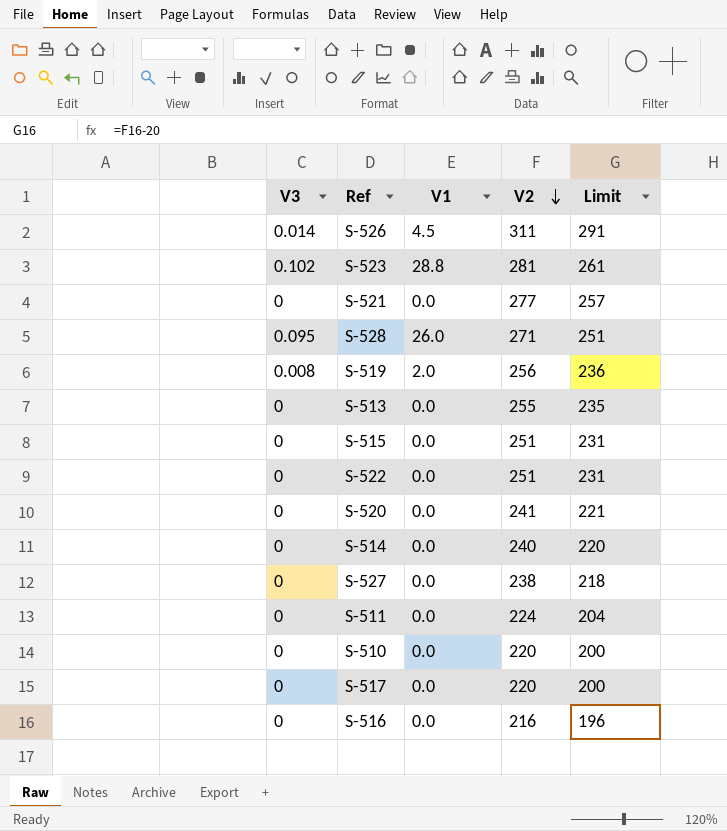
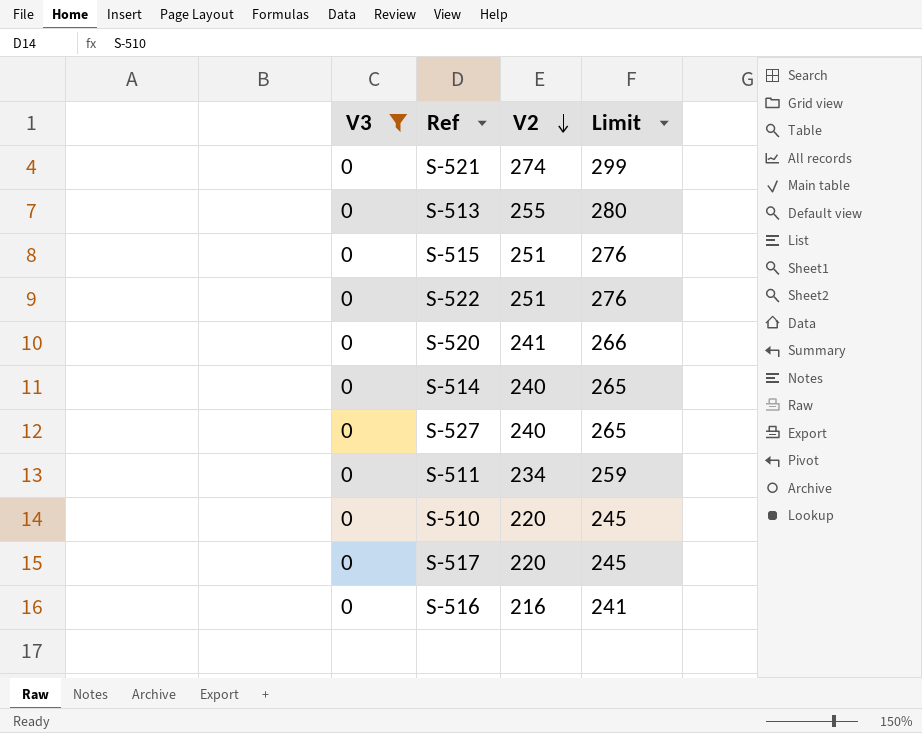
filter: none -> V3 = 0
column V1 | position: 3 -> none
column Limit | formula: [V2] - 20 -> [V2] + 25
S-521 | V2: 277 -> 274
S-527 | V2: 238 -> 240
S-511 | V2: 224 -> 234

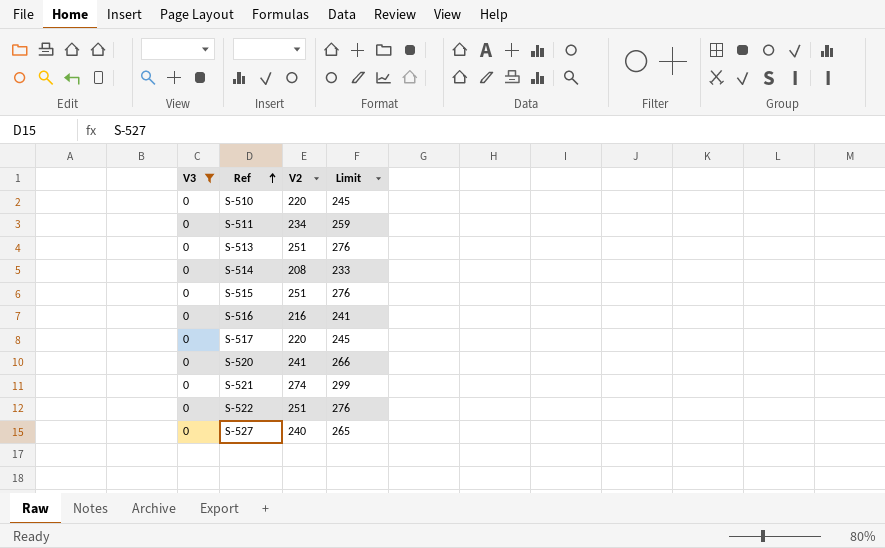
row order: V2 descending -> Ref ascending
S-513 | V2: 255 -> 251
S-513 | Limit: 280 -> 276
S-514 | V2: 240 -> 208
S-514 | Limit: 265 -> 233

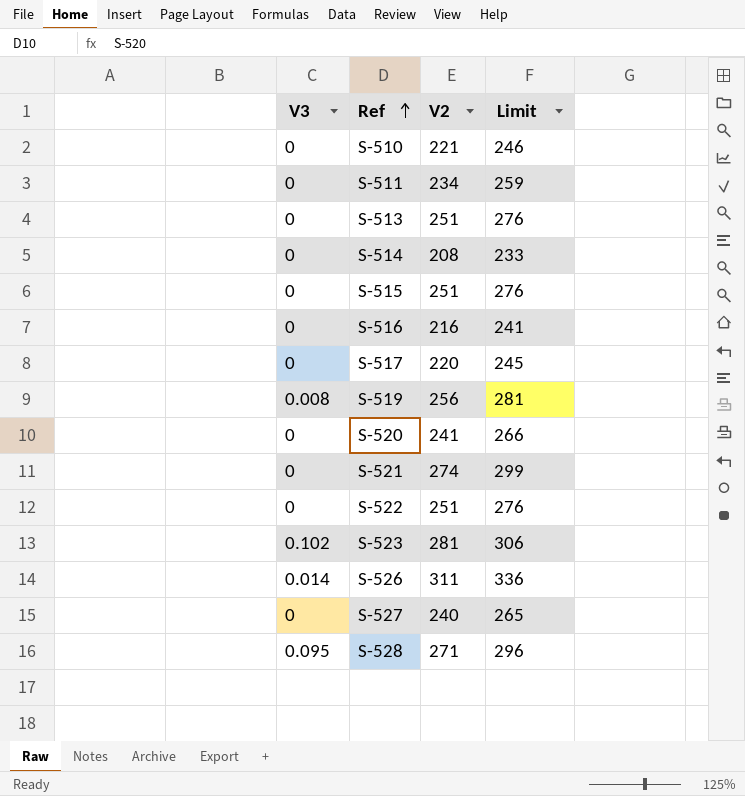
filter: V3 = 0 -> none
S-510 | V2: 220 -> 221
S-510 | Limit: 245 -> 246

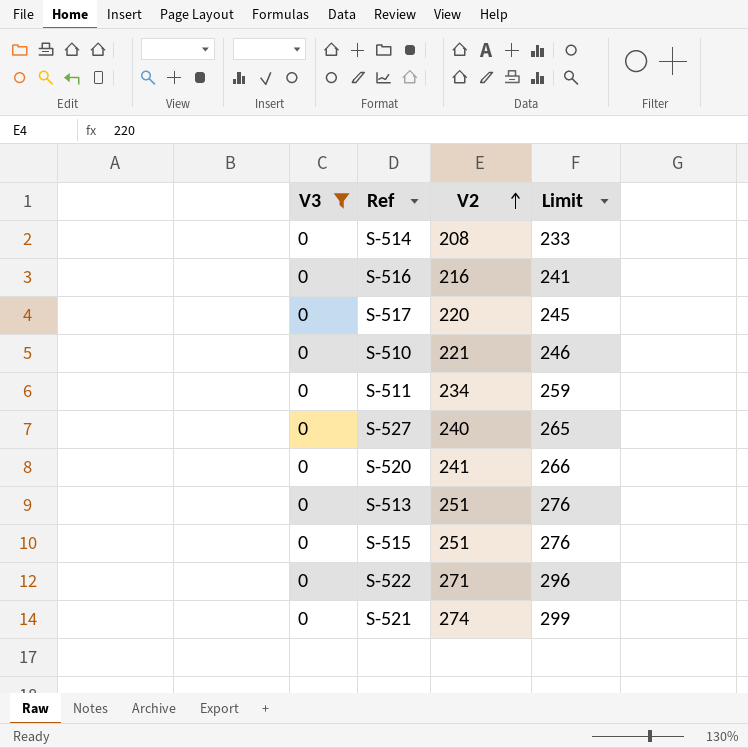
filter: none -> V3 = 0
row order: Ref ascending -> V2 ascending
S-522 | V2: 251 -> 271
S-522 | Limit: 276 -> 296

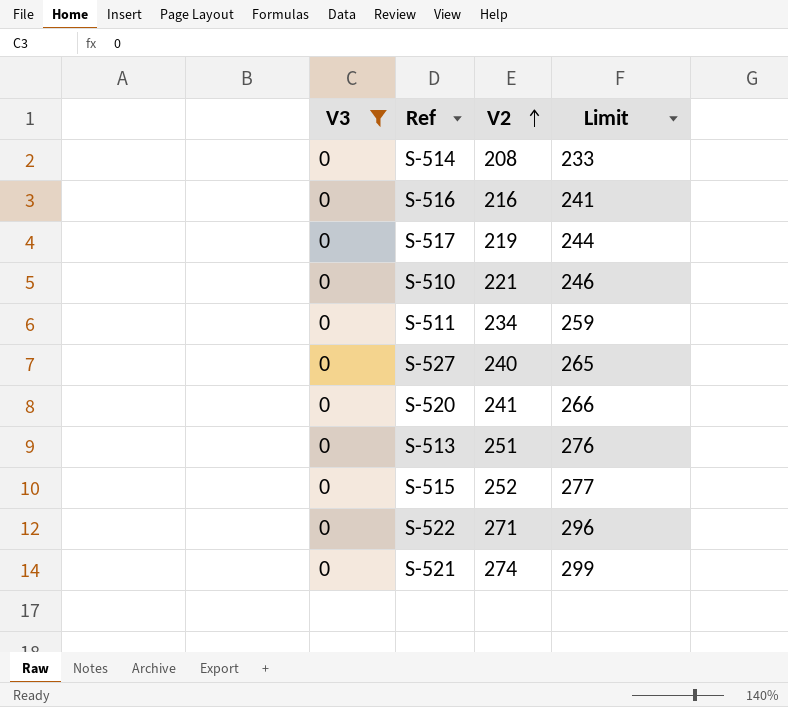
S-517 | V2: 220 -> 219
S-517 | Limit: 245 -> 244
S-515 | V2: 251 -> 252
S-515 | Limit: 276 -> 277

